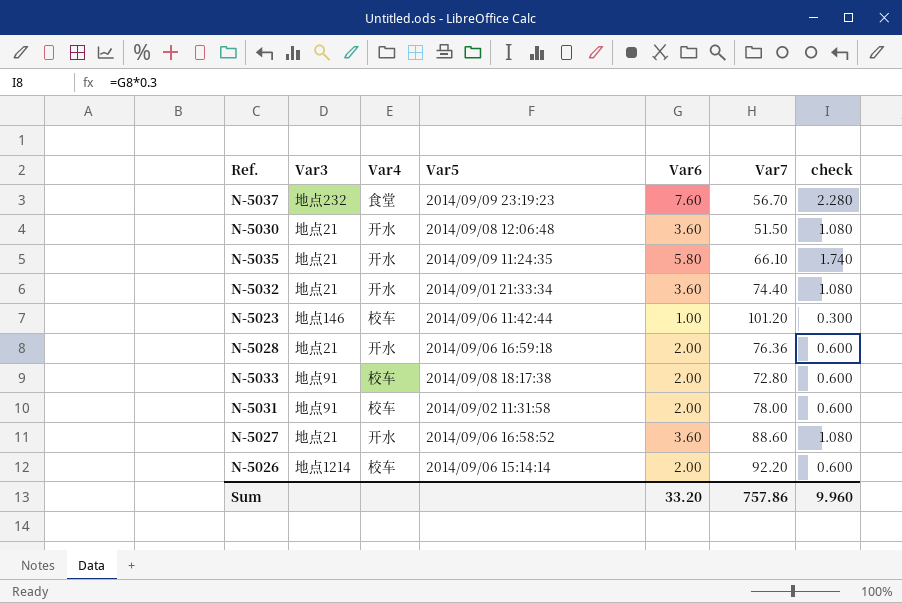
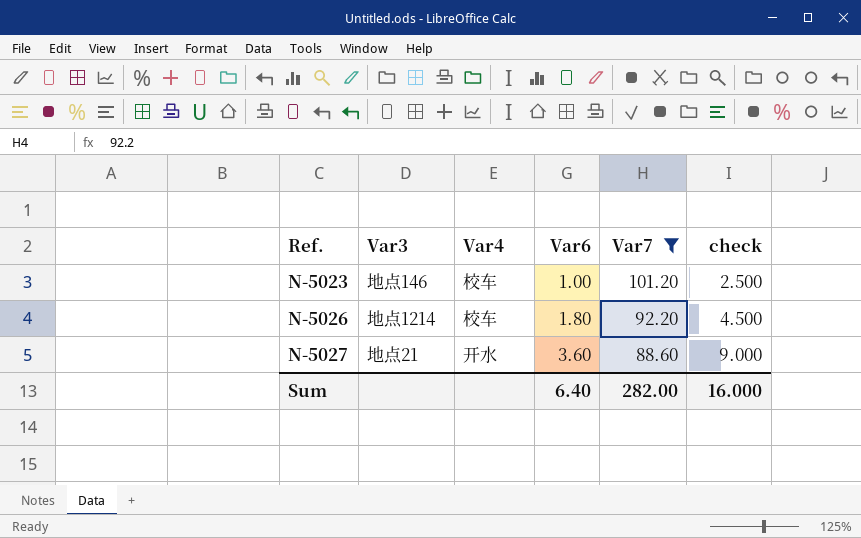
filter: none -> Var7 >= 88.60
row order: none -> Ref. ascending
column Var5 | position: 4 -> none
column check | formula: [Var6] * 0.3 -> [Var6] * 2.5
N-5026 | Var6: 2.00 -> 1.80
Sum | Var6: 33.20 -> 6.40
Sum | Var7: 757.86 -> 282.00
Sum | check: 9.960 -> 16.000

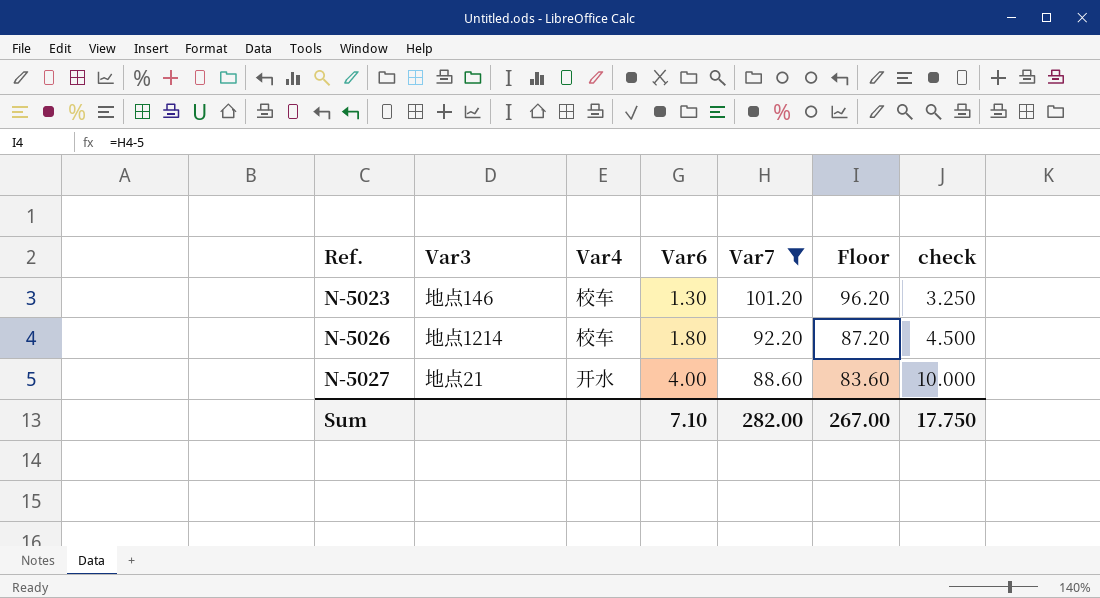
column Floor | formula: none -> [Var7] - 5
N-5023 | Var6: 1.00 -> 1.30
N-5023 | check: 2.500 -> 3.250
N-5027 | Var6: 3.60 -> 4.00
N-5027 | check: 9.000 -> 10.000
Sum | Var6: 6.40 -> 7.10
Sum | check: 16.000 -> 17.750

